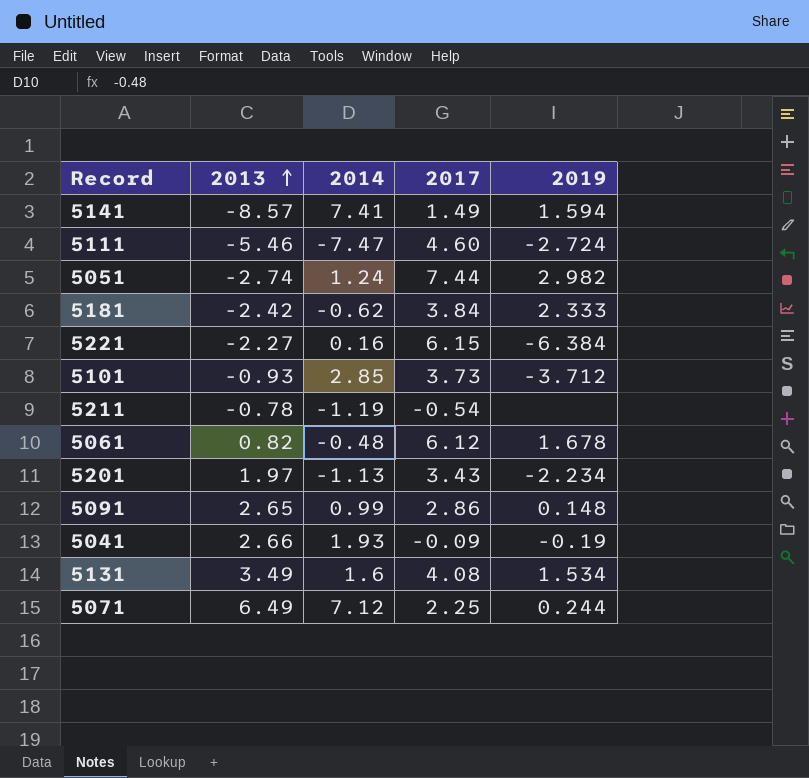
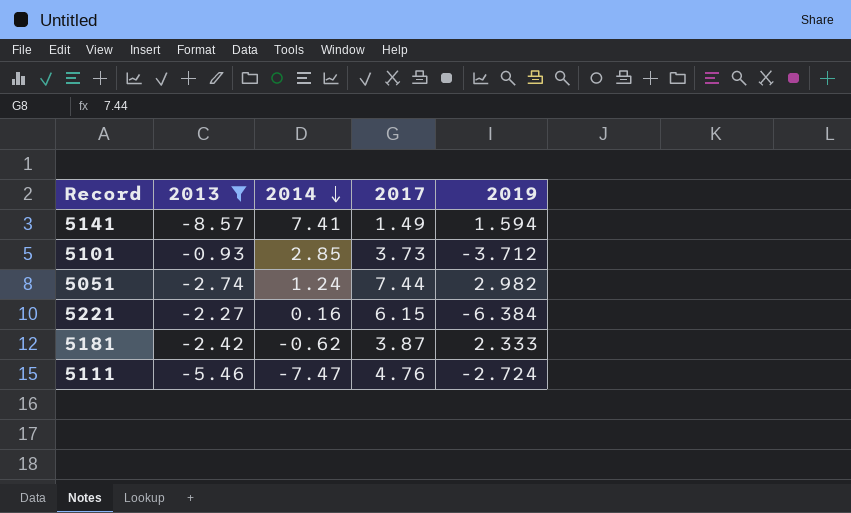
filter: none -> 2013 <= -0.93
row order: 2013 ascending -> 2014 descending
5181 | 2017: 3.84 -> 3.87
5111 | 2017: 4.60 -> 4.76

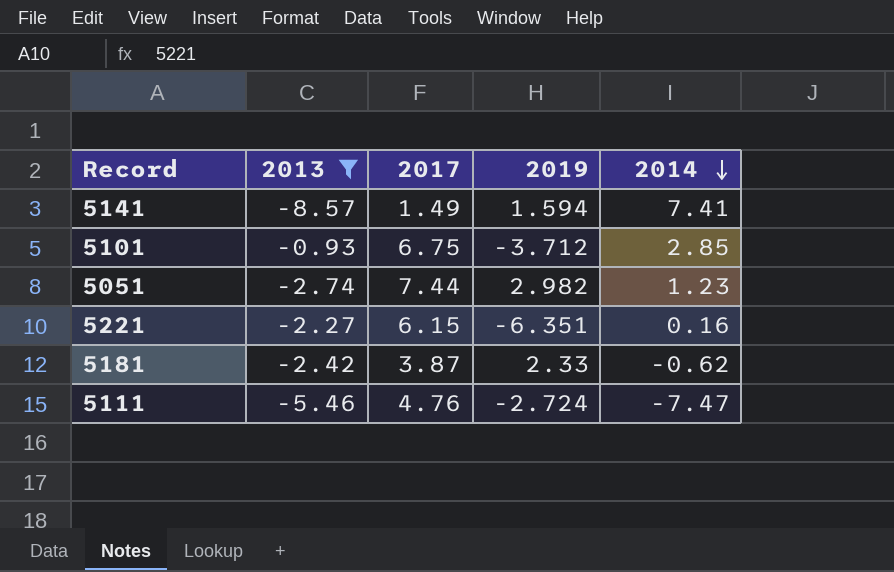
column 2014 | position: 3 -> 5
5101 | 2017: 3.73 -> 6.75
5051 | 2014: 1.24 -> 1.23
5221 | 2019: -6.384 -> -6.351
5181 | 2019: 2.333 -> 2.33

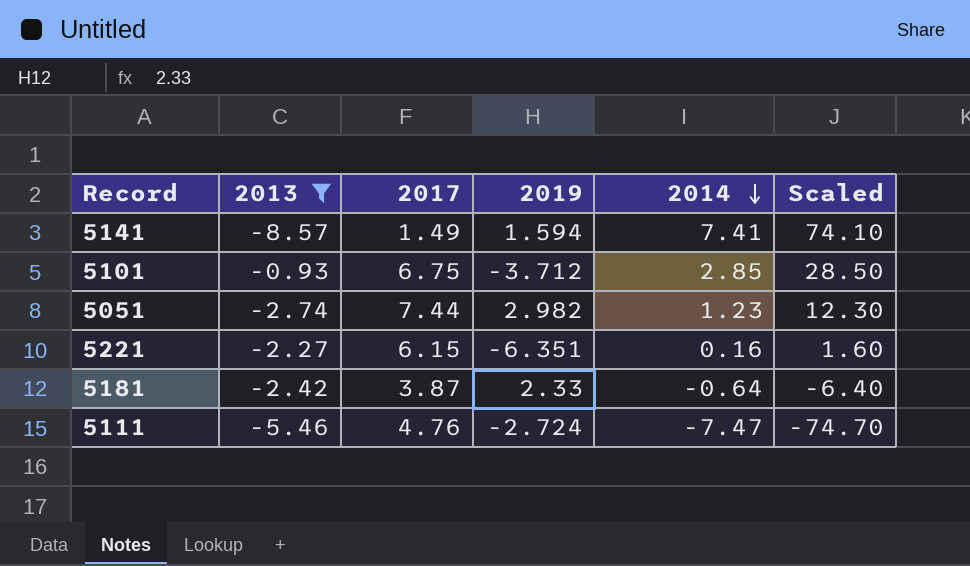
column Scaled | formula: none -> [2014] * 10
5181 | 2014: -0.62 -> -0.64

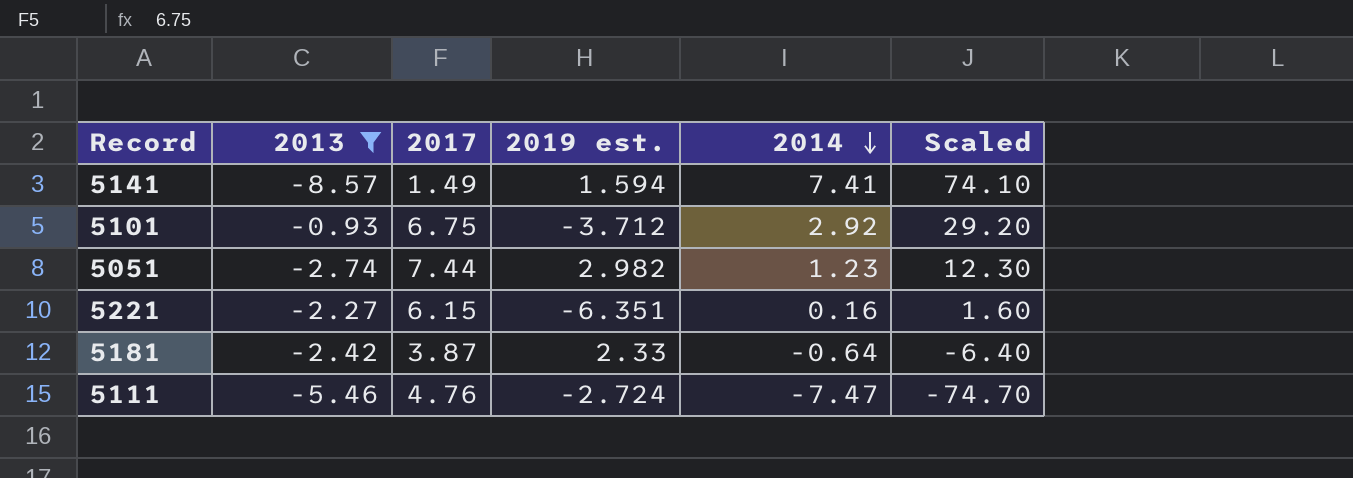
column name: 2019 -> 2019 est.
5101 | 2014: 2.85 -> 2.92
5101 | Scaled: 28.50 -> 29.20

